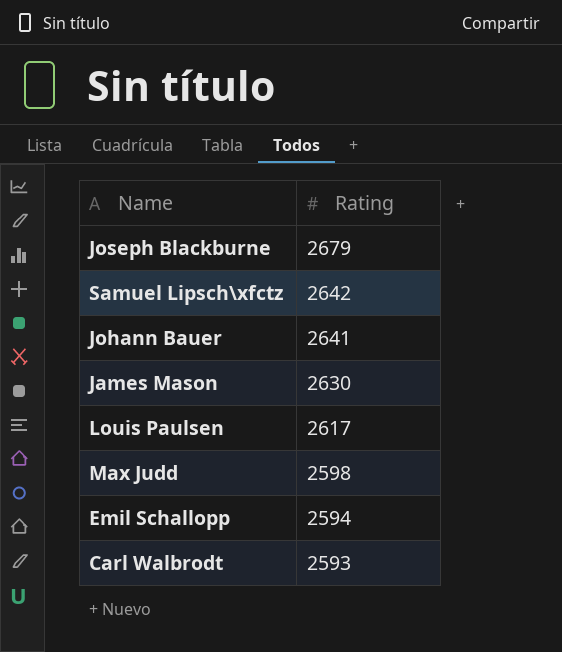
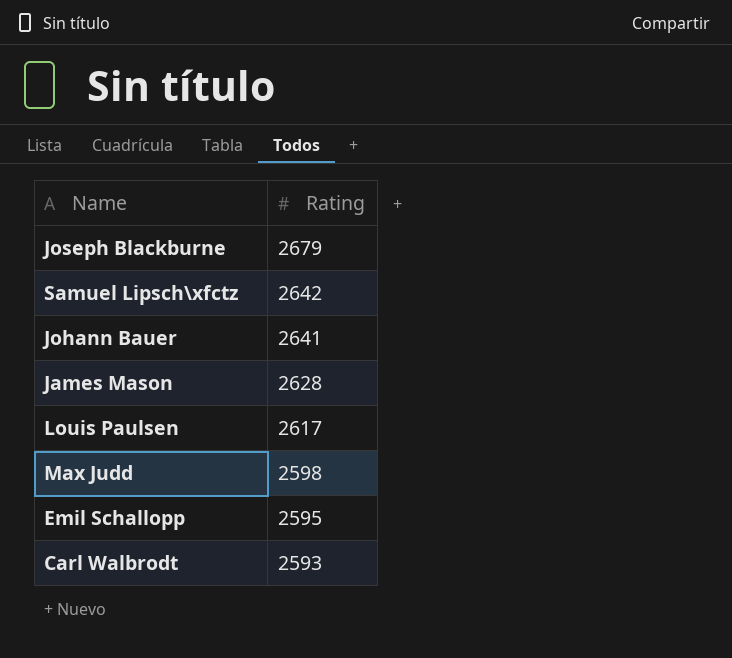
James Mason | Rating: 2630 -> 2628
Emil Schallopp | Rating: 2594 -> 2595

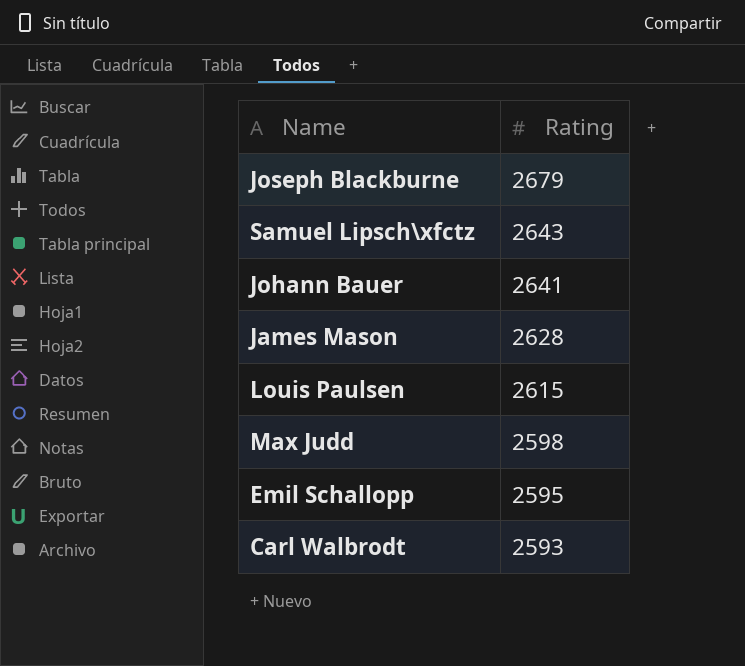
Samuel Lipsch\xfctz | Rating: 2642 -> 2643
Louis Paulsen | Rating: 2617 -> 2615

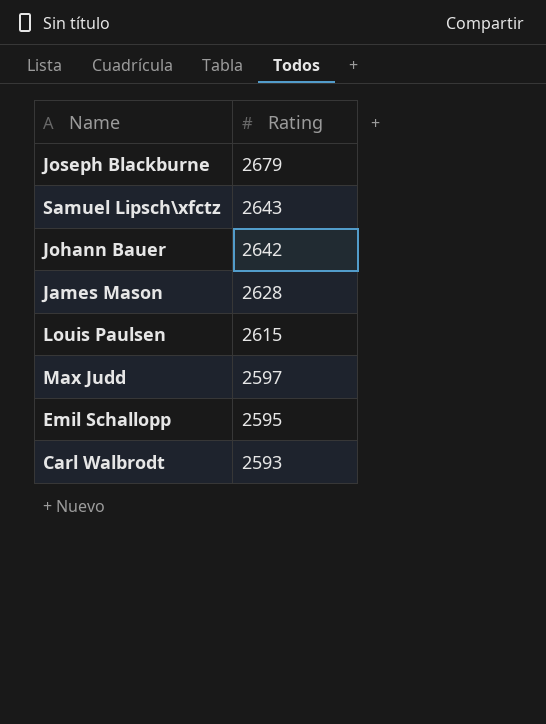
Johann Bauer | Rating: 2641 -> 2642
Max Judd | Rating: 2598 -> 2597

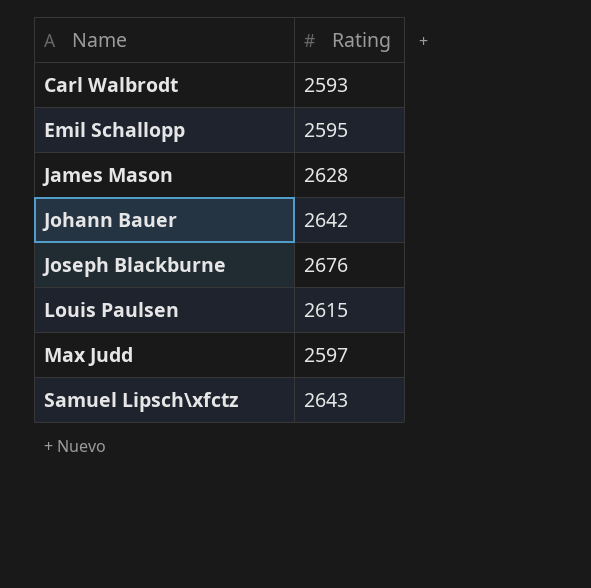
row order: Rating descending -> Name ascending
Joseph Blackburne | Rating: 2679 -> 2676

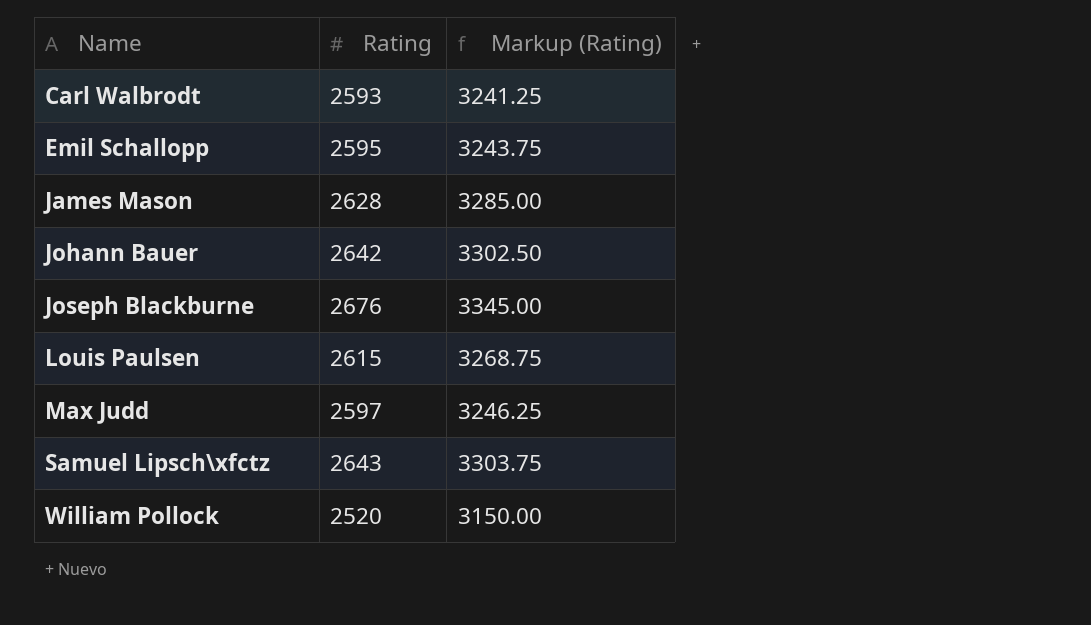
column Markup (Rating) | formula: none -> [Rating] * 1.25
row William Pollock: none -> 2520 | 3150.00

